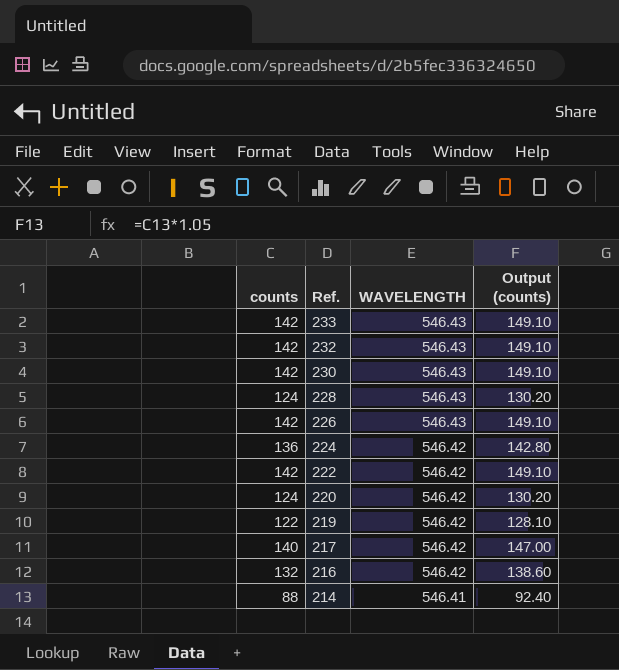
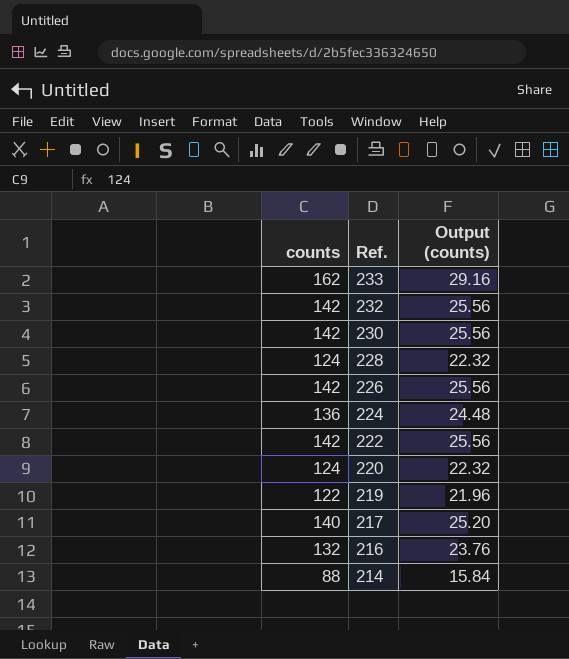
column WAVELENGTH | position: 3 -> none
column Output (counts) | formula: [counts] * 1.05 -> [counts] * 0.18
233 | counts: 142 -> 162

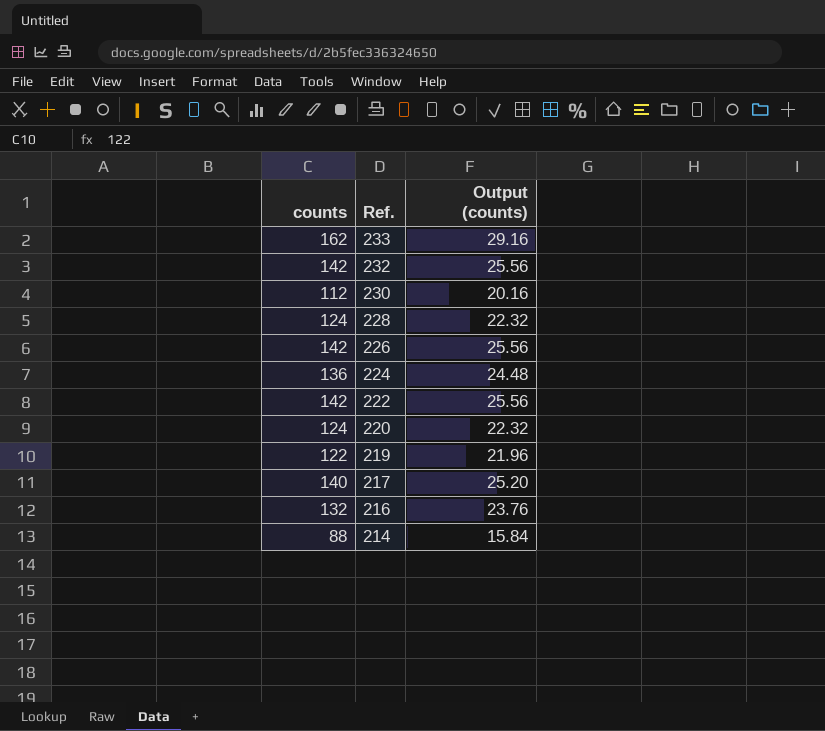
230 | counts: 142 -> 112
230 | Output (counts): 25.56 -> 20.16

